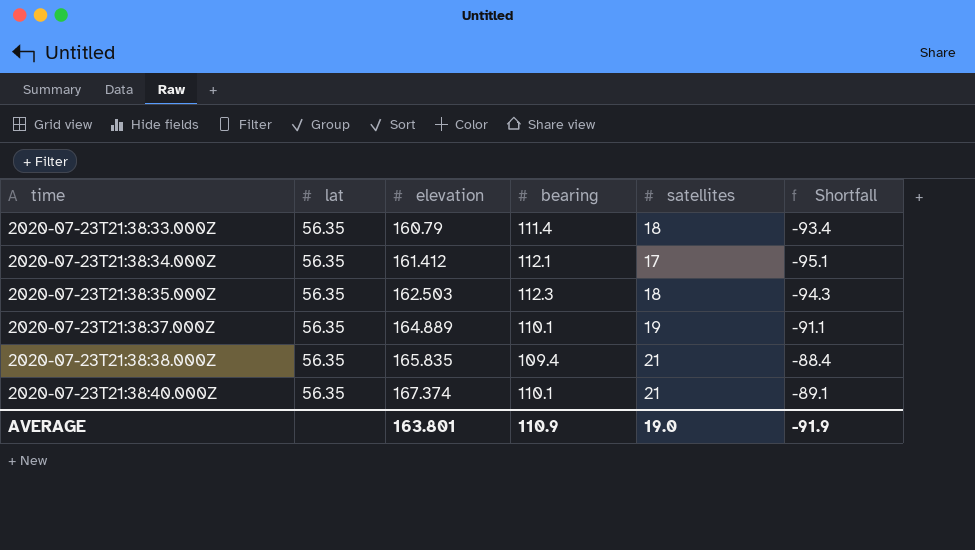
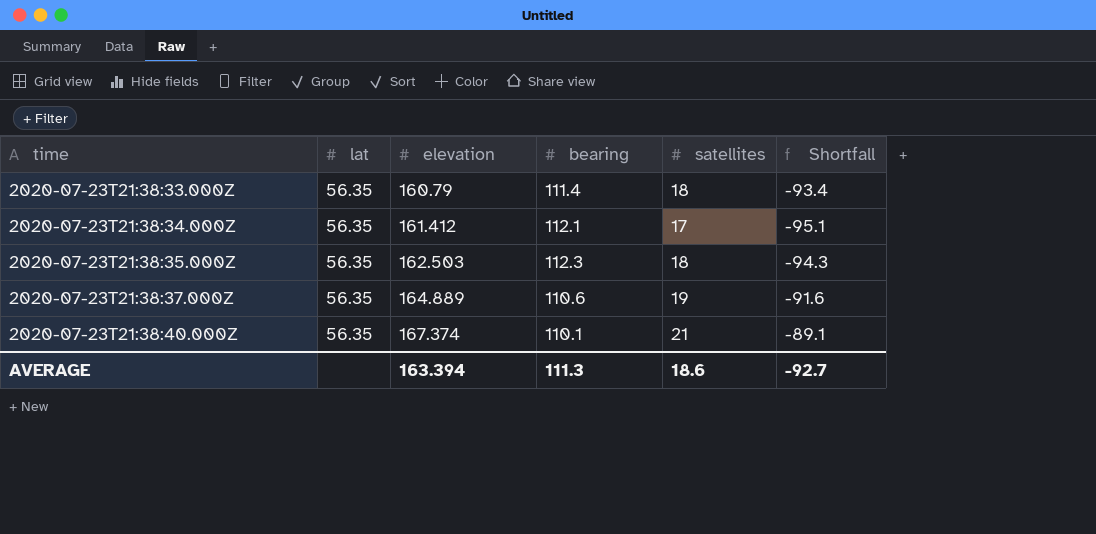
row 2020-07-23T21:38:38.000Z: 56.35 | 165.835 | 109.4 | 21 | -88.4 -> none
2020-07-23T21:38:37.000Z | bearing: 110.1 -> 110.6
2020-07-23T21:38:37.000Z | Shortfall: -91.1 -> -91.6
AVERAGE | elevation: 163.801 -> 163.394
AVERAGE | bearing: 110.9 -> 111.3
AVERAGE | satellites: 19.0 -> 18.6
AVERAGE | Shortfall: -91.9 -> -92.7

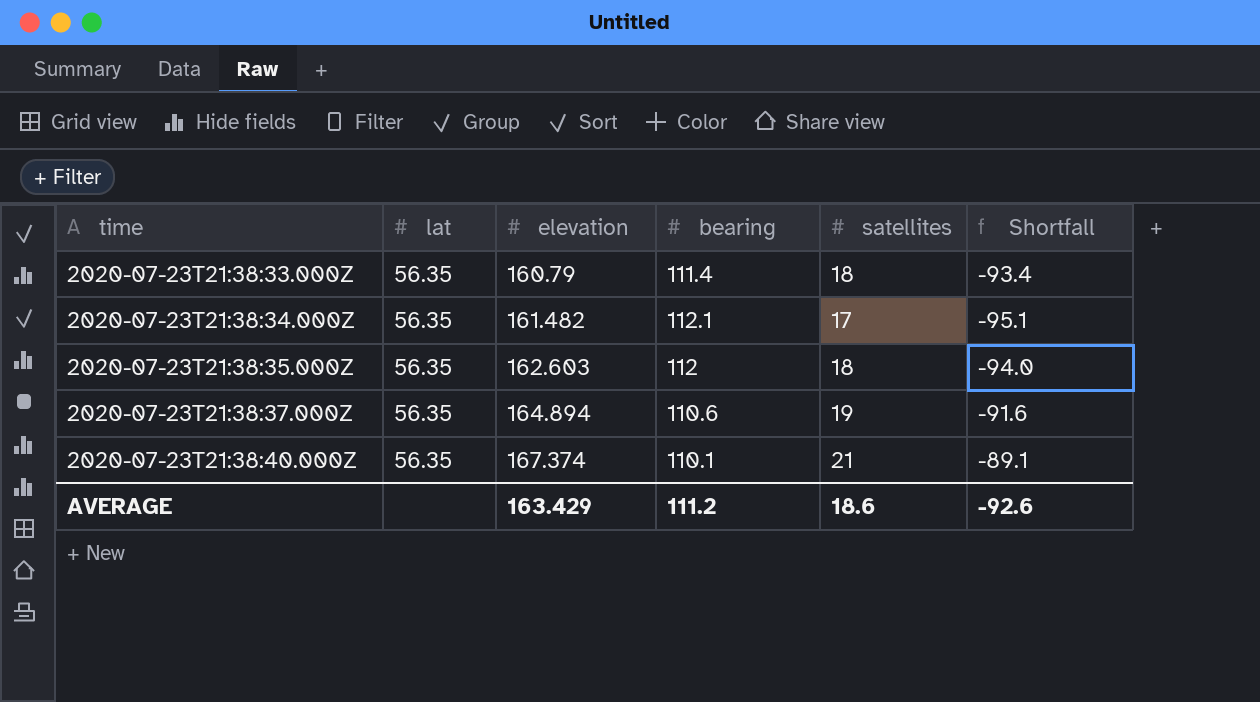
2020-07-23T21:38:34.000Z | elevation: 161.412 -> 161.482
2020-07-23T21:38:35.000Z | elevation: 162.503 -> 162.603
2020-07-23T21:38:35.000Z | bearing: 112.3 -> 112
2020-07-23T21:38:35.000Z | Shortfall: -94.3 -> -94.0
2020-07-23T21:38:37.000Z | elevation: 164.889 -> 164.894
AVERAGE | elevation: 163.394 -> 163.429
AVERAGE | bearing: 111.3 -> 111.2
AVERAGE | Shortfall: -92.7 -> -92.6

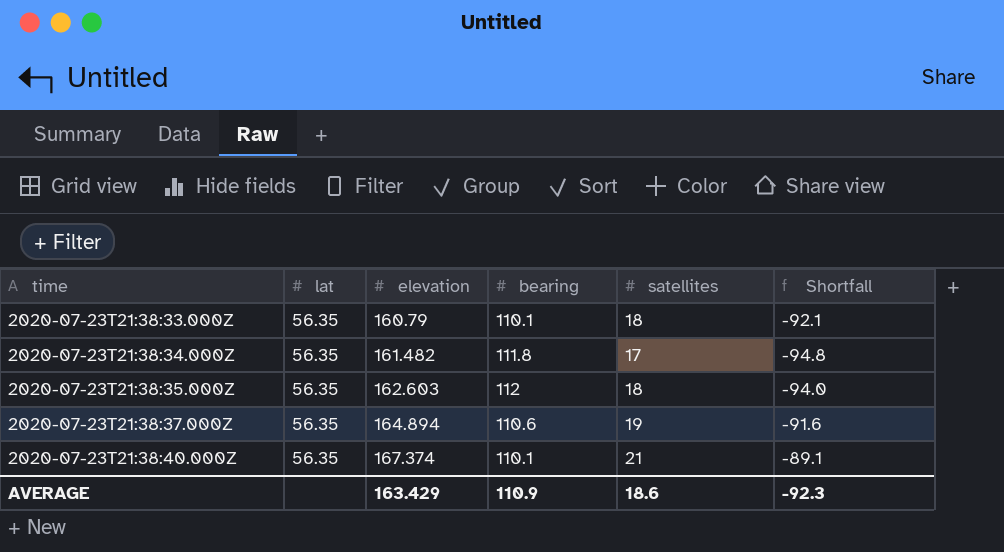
2020-07-23T21:38:33.000Z | bearing: 111.4 -> 110.1
2020-07-23T21:38:33.000Z | Shortfall: -93.4 -> -92.1
2020-07-23T21:38:34.000Z | bearing: 112.1 -> 111.8
2020-07-23T21:38:34.000Z | Shortfall: -95.1 -> -94.8
AVERAGE | bearing: 111.2 -> 110.9
AVERAGE | Shortfall: -92.6 -> -92.3

